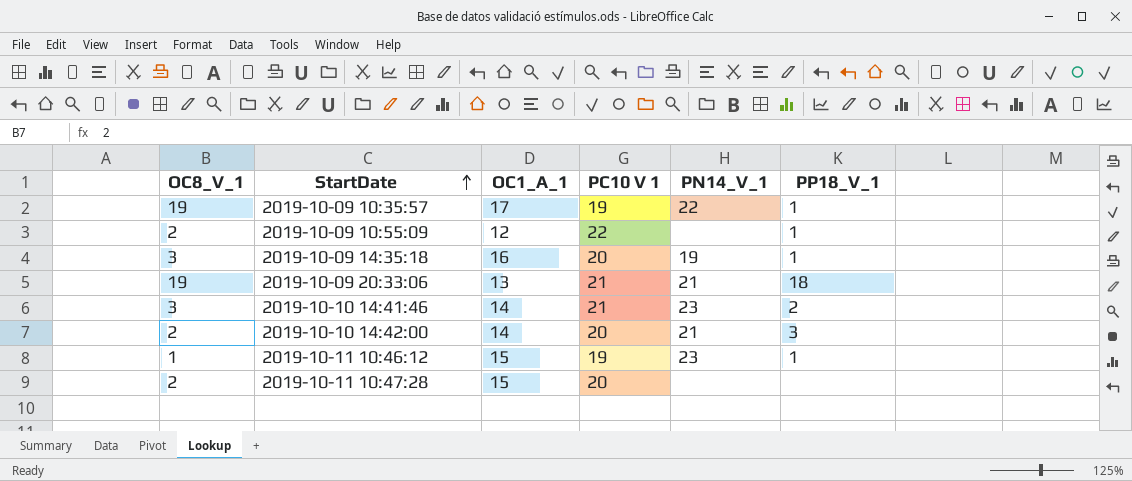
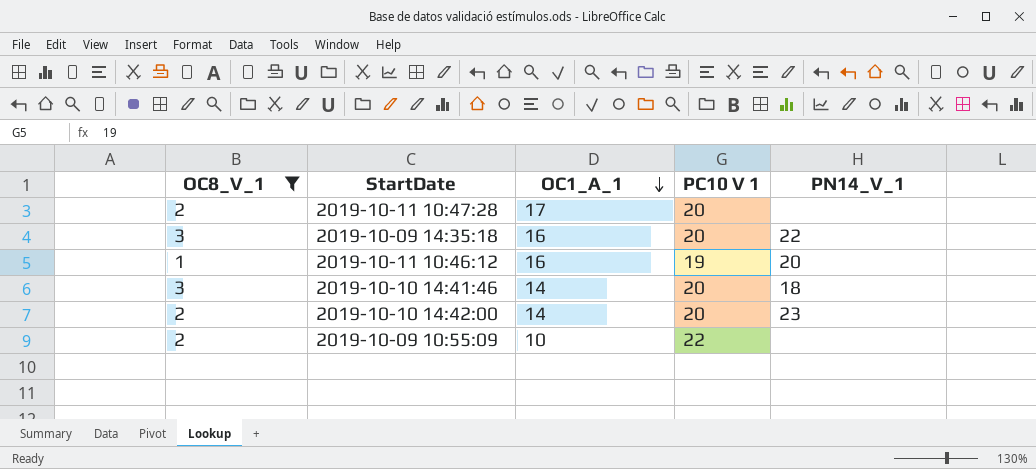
filter: none -> OC8_V_1 != 19
row order: StartDate ascending -> OC1_A_1 descending
column PP18_V_1 | position: 6 -> none
2019-10-11 10:47:28 | OC1_A_1: 15 -> 17
2019-10-09 14:35:18 | PN14_V_1: 19 -> 22
2019-10-11 10:46:12 | OC1_A_1: 15 -> 16
2019-10-11 10:46:12 | PN14_V_1: 23 -> 20
2019-10-10 14:41:46 | PC10 V 1: 21 -> 20
2019-10-10 14:41:46 | PN14_V_1: 23 -> 18
2019-10-10 14:42:00 | PN14_V_1: 21 -> 23
2019-10-09 10:55:09 | OC1_A_1: 12 -> 10

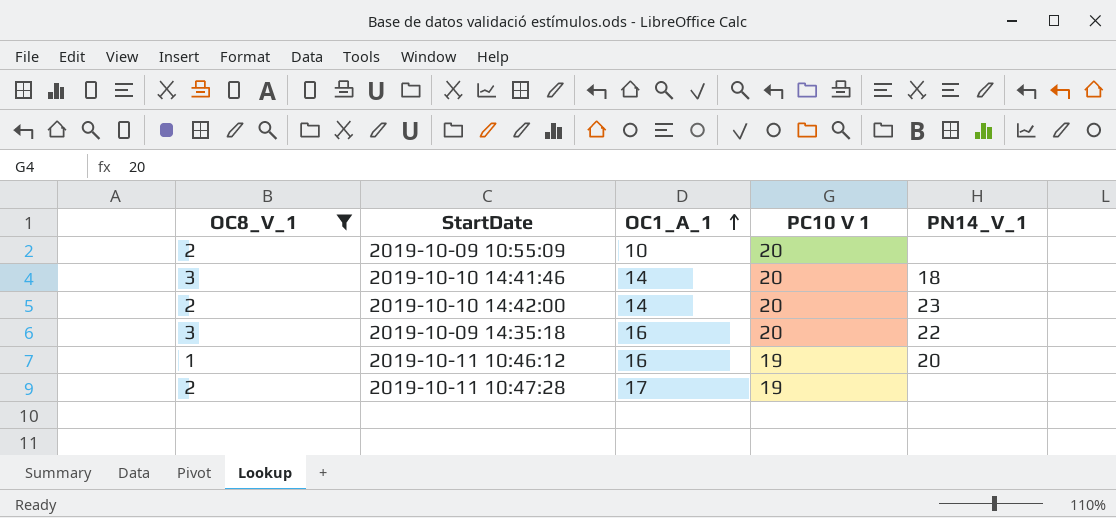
row order: OC1_A_1 descending -> OC1_A_1 ascending
2019-10-09 10:55:09 | PC10 V 1: 22 -> 20
2019-10-11 10:47:28 | PC10 V 1: 20 -> 19

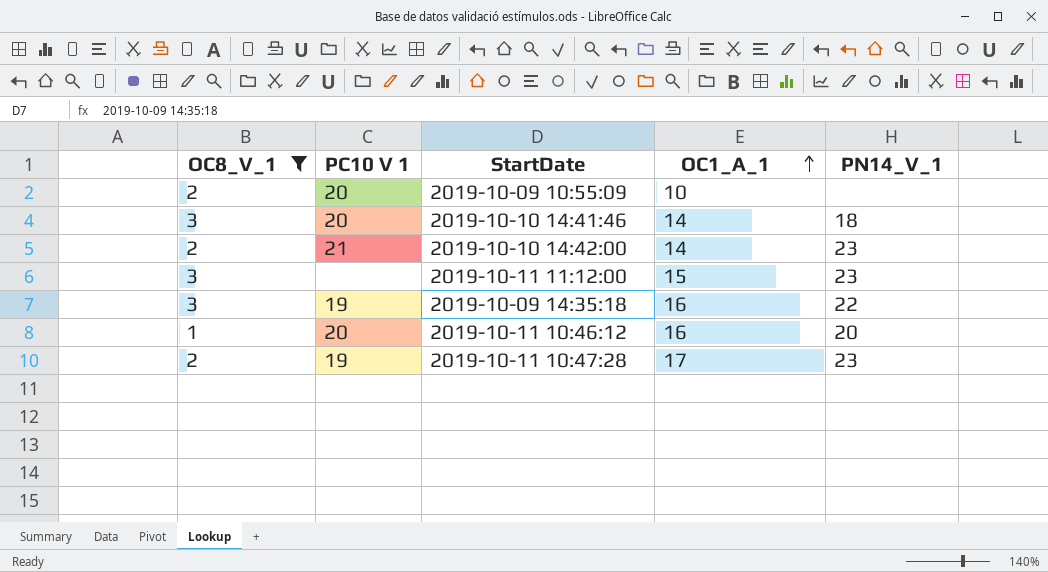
column PC10 V 1 | position: 4 -> 2
2019-10-10 14:42:00 | PC10 V 1: 20 -> 21
row 2019-10-11 11:12:00: none -> 3 | none | 15 | 23
2019-10-09 14:35:18 | PC10 V 1: 20 -> 19
2019-10-11 10:46:12 | PC10 V 1: 19 -> 20
2019-10-11 10:47:28 | PN14_V_1: none -> 23

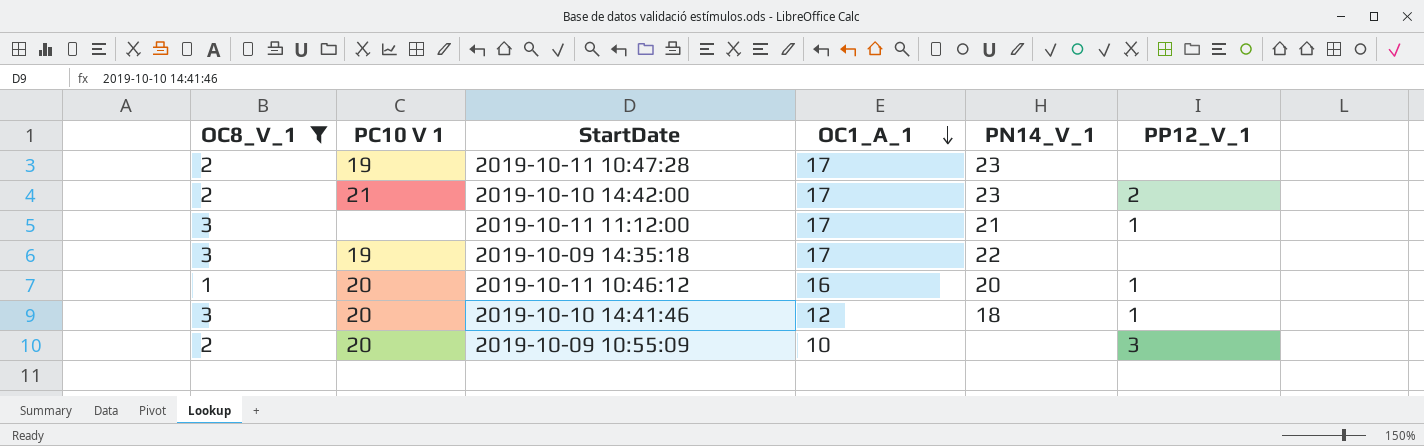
row order: OC1_A_1 ascending -> OC1_A_1 descending
column PP12_V_1 | position: none -> 6
2019-10-10 14:42:00 | OC1_A_1: 14 -> 17
2019-10-11 11:12:00 | OC1_A_1: 15 -> 17
2019-10-11 11:12:00 | PN14_V_1: 23 -> 21
2019-10-09 14:35:18 | OC1_A_1: 16 -> 17
2019-10-10 14:41:46 | OC1_A_1: 14 -> 12

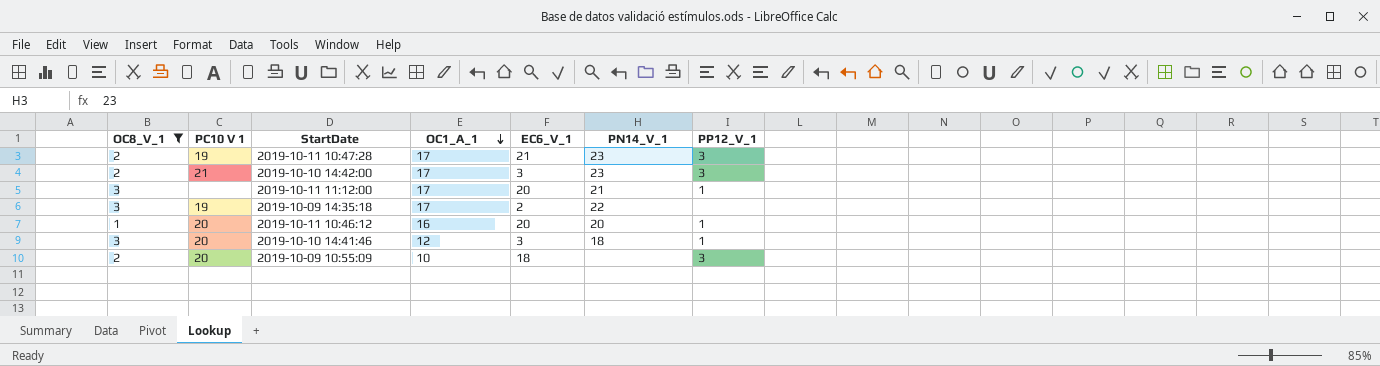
column EC6_V_1 | position: none -> 5
2019-10-11 10:47:28 | PP12_V_1: none -> 3
2019-10-10 14:42:00 | PP12_V_1: 2 -> 3

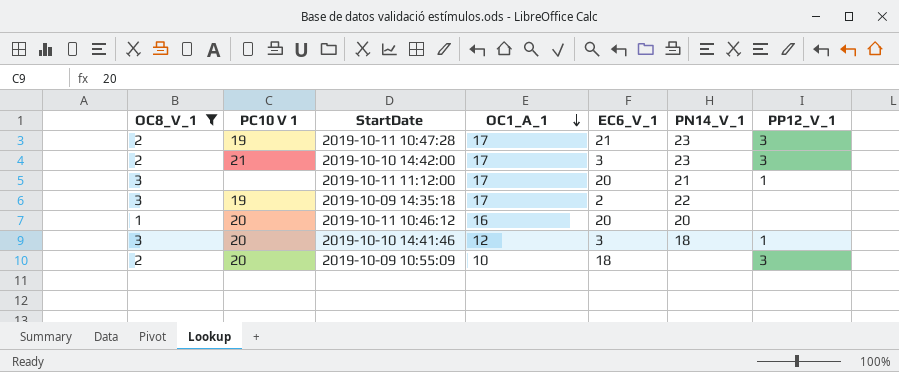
2019-10-11 10:46:12 | PP12_V_1: 1 -> none

